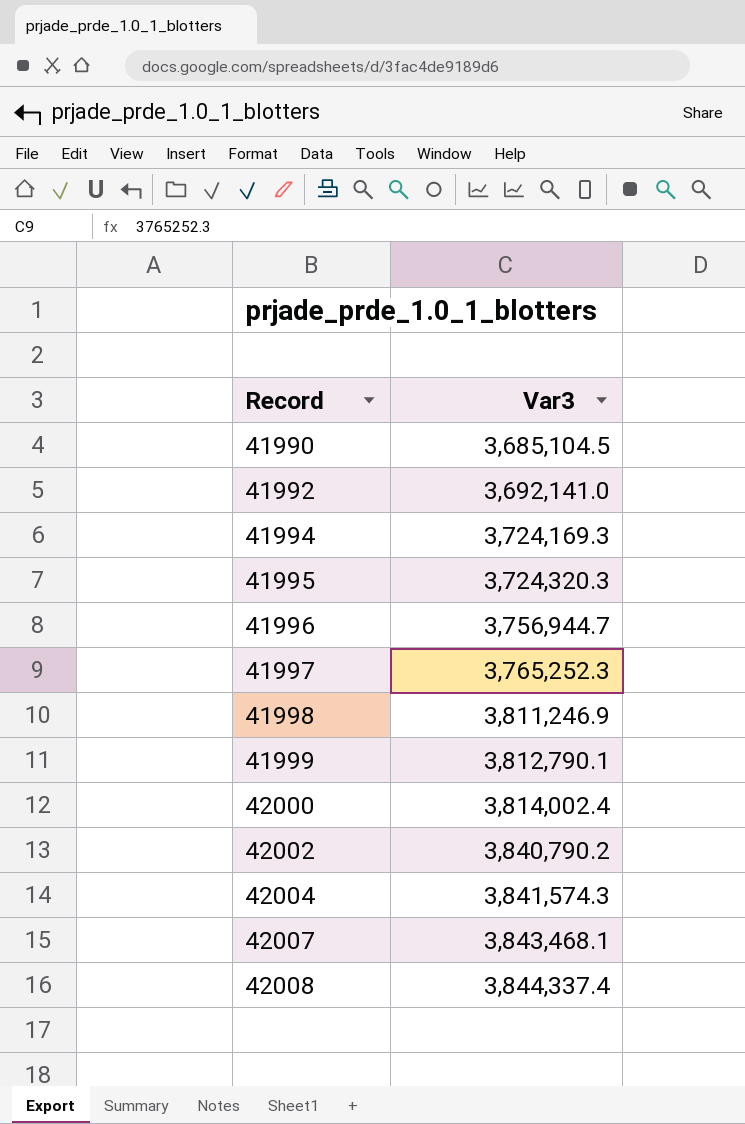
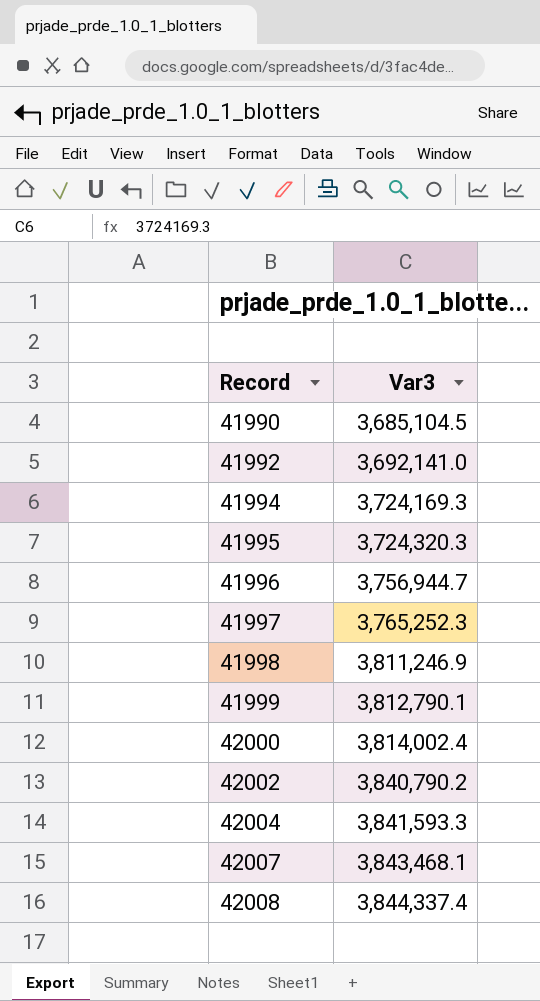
42004 | Var3: 3,841,574.3 -> 3,841,593.3

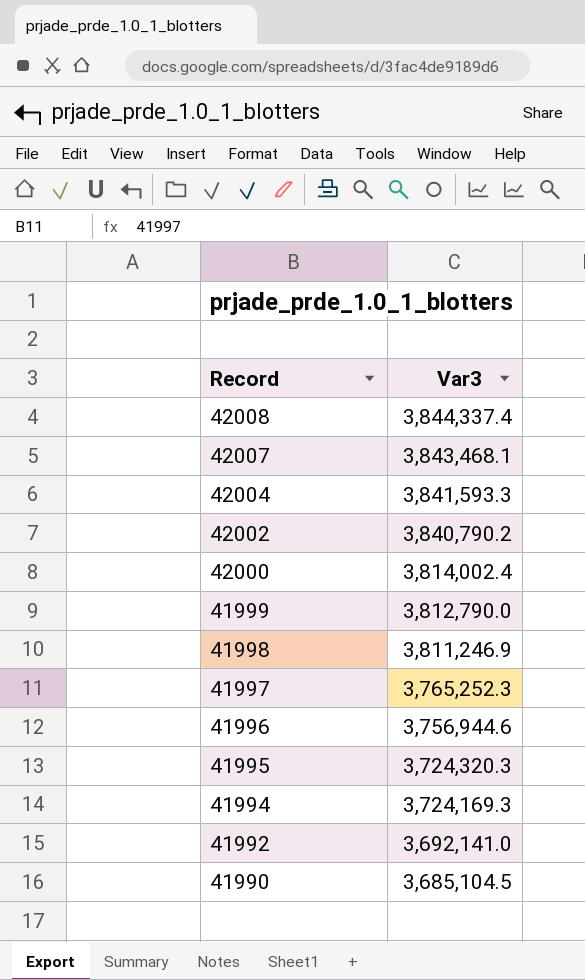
row order: Record ascending -> Record descending
41999 | Var3: 3,812,790.1 -> 3,812,790.0
41996 | Var3: 3,756,944.7 -> 3,756,944.6

